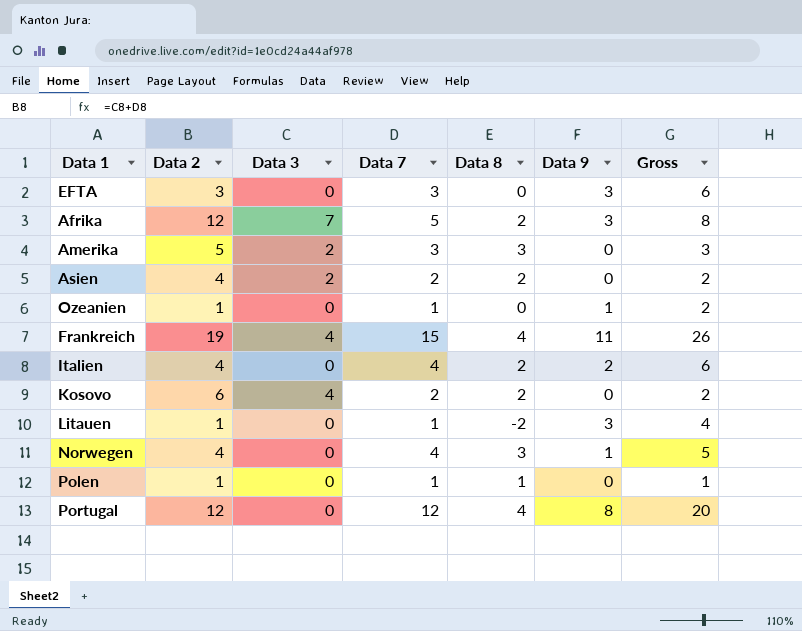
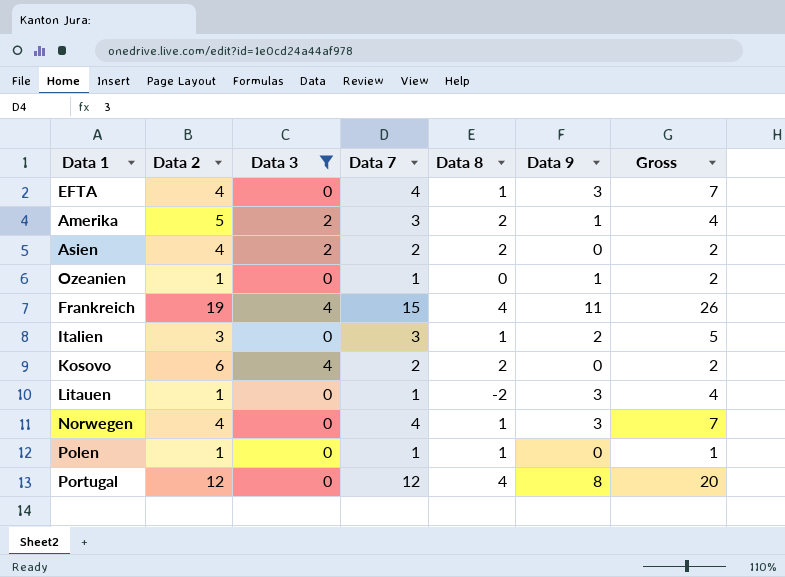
filter: none -> Data 3 != 7
EFTA | Data 2: 3 -> 4
EFTA | Data 7: 3 -> 4
EFTA | Data 8: 0 -> 1
EFTA | Gross: 6 -> 7
Amerika | Data 8: 3 -> 2
Amerika | Data 9: 0 -> 1
Amerika | Gross: 3 -> 4
Italien | Data 2: 4 -> 3
Italien | Data 7: 4 -> 3
Italien | Data 8: 2 -> 1
Italien | Gross: 6 -> 5
Norwegen | Data 8: 3 -> 1
Norwegen | Data 9: 1 -> 3
Norwegen | Gross: 5 -> 7

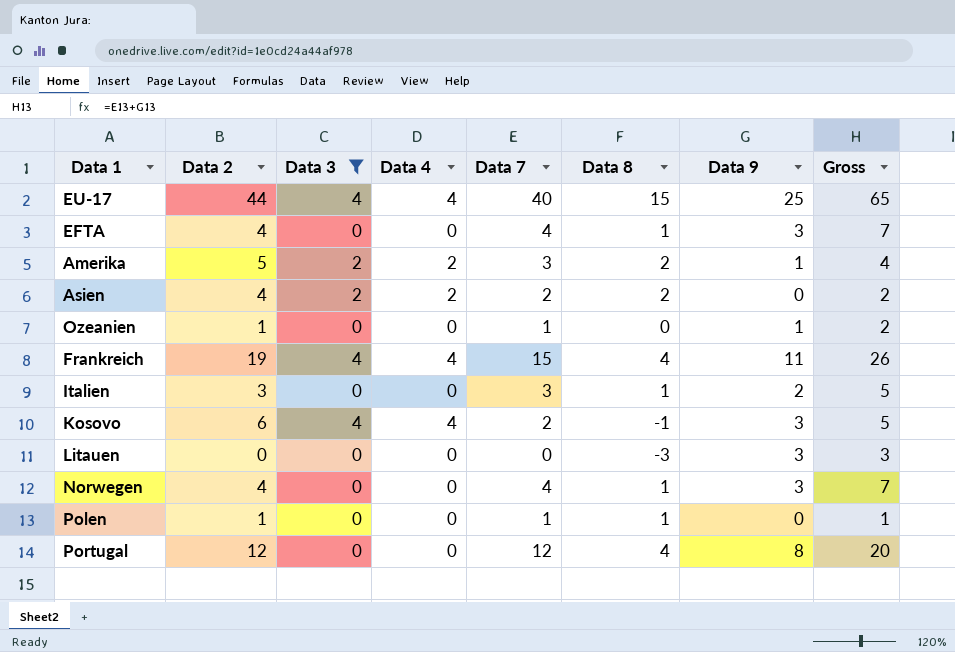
column Data 4 | position: none -> 4
row EU-17: none -> 44 | 4 | 4 | 40 | 15 | 25 | 65
Kosovo | Data 8: 2 -> -1
Kosovo | Data 9: 0 -> 3
Kosovo | Gross: 2 -> 5
Litauen | Data 2: 1 -> 0
Litauen | Data 7: 1 -> 0
Litauen | Data 8: -2 -> -3
Litauen | Gross: 4 -> 3

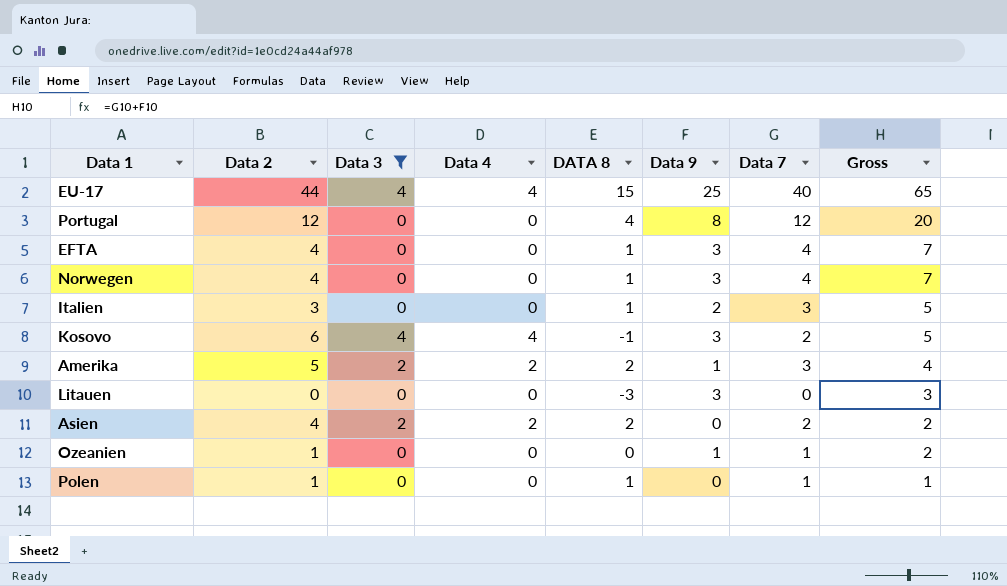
row order: none -> Gross descending
column name: Data 8 -> DATA 8
column Data 7 | position: 5 -> 7
row Frankreich: 19 | 4 | 4 | 15 | 4 | 11 | 26 -> none

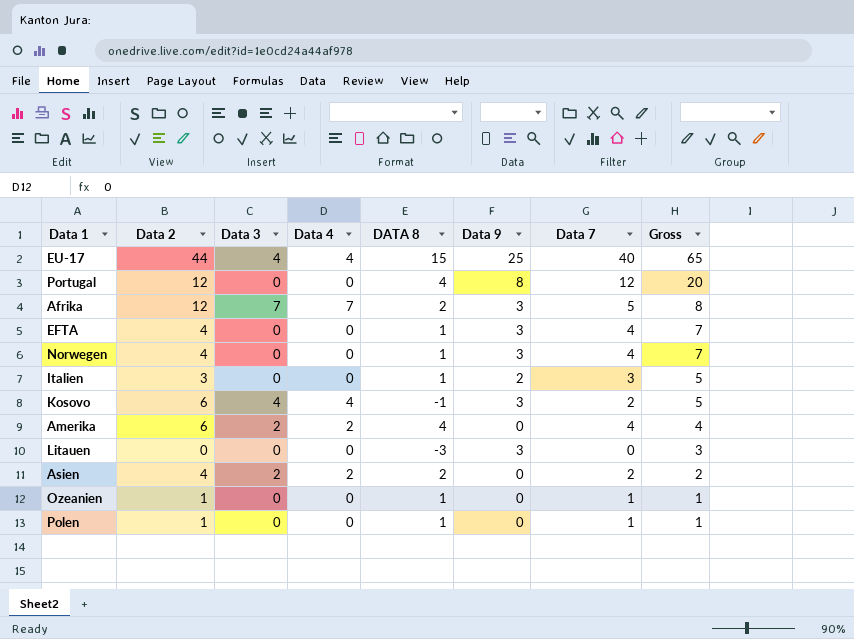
filter: Data 3 != 7 -> none
Amerika | Data 2: 5 -> 6
Amerika | DATA 8: 2 -> 4
Amerika | Data 9: 1 -> 0
Amerika | Data 7: 3 -> 4
Ozeanien | DATA 8: 0 -> 1
Ozeanien | Data 9: 1 -> 0
Ozeanien | Gross: 2 -> 1

